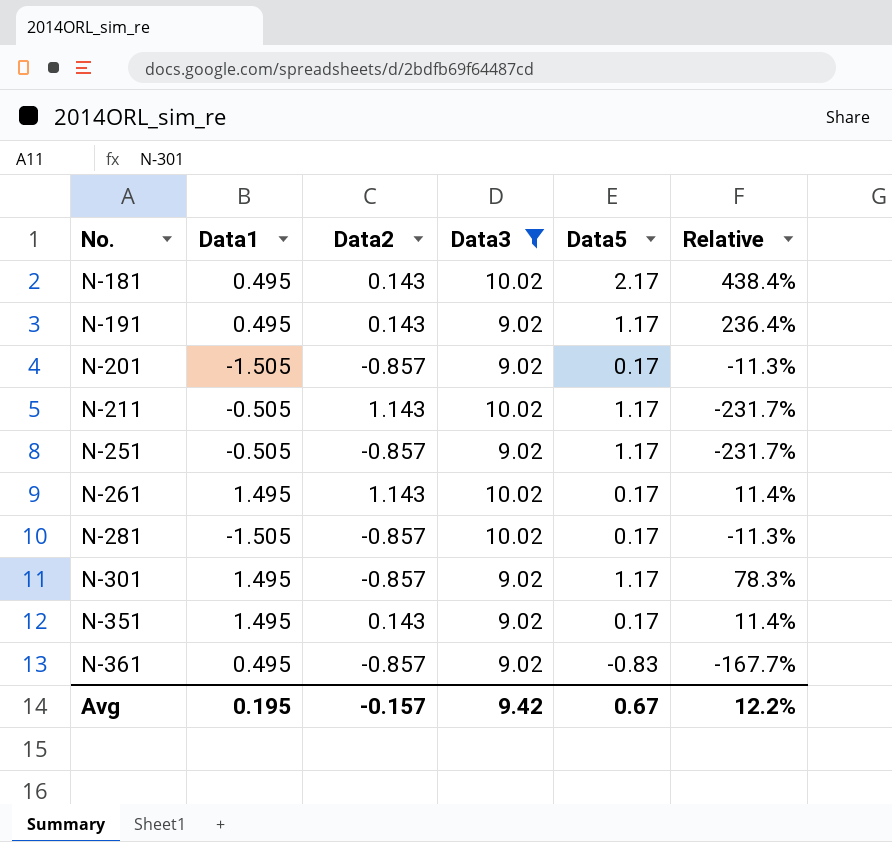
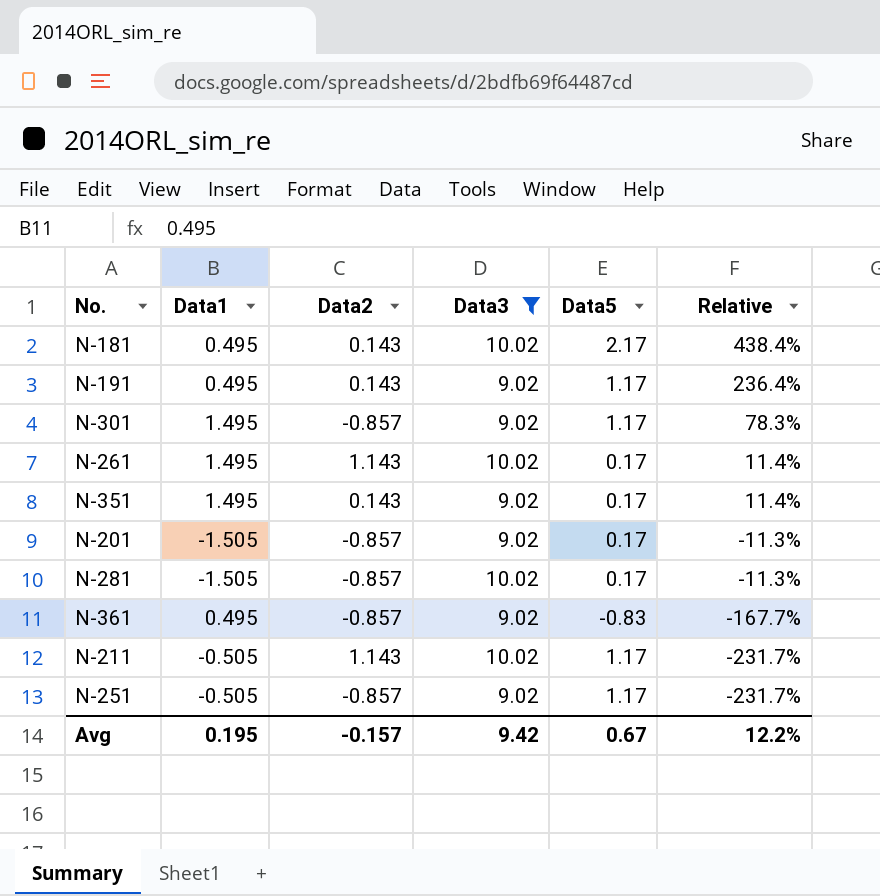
row order: No. ascending -> Relative descending

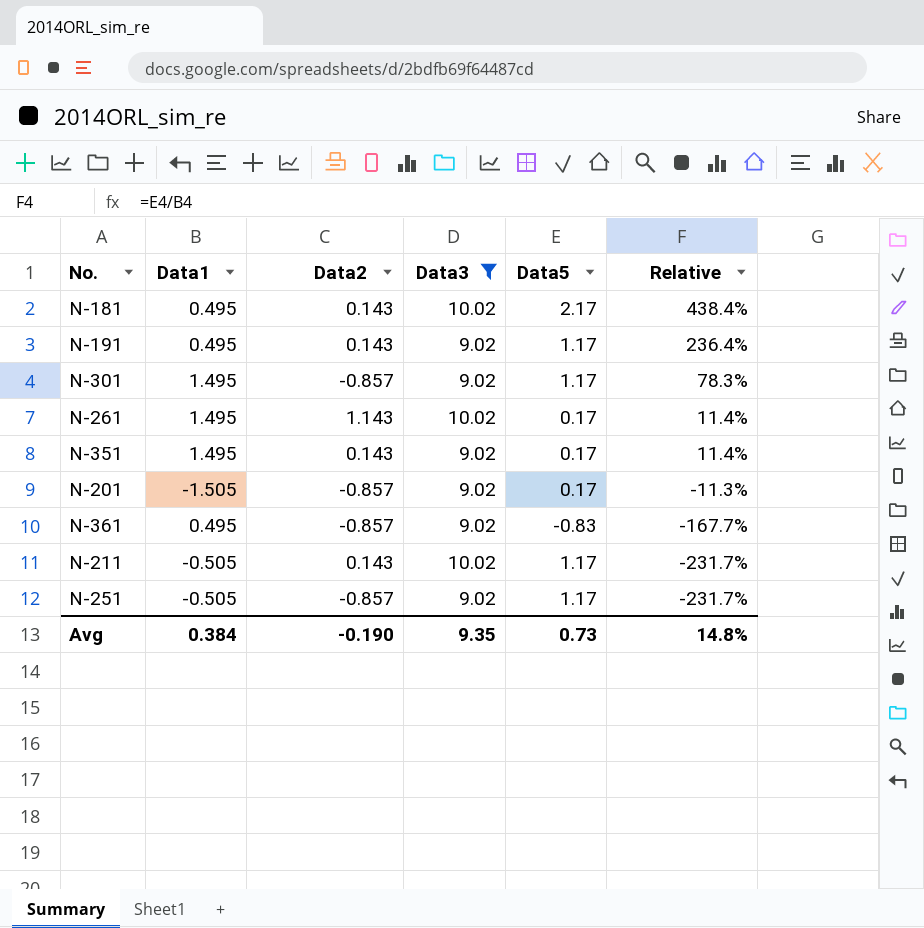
row N-281: -1.505 | -0.857 | 10.02 | 0.17 | -11.3% -> none
N-211 | Data2: 1.143 -> 0.143
Avg | Data1: 0.195 -> 0.384
Avg | Data2: -0.157 -> -0.190
Avg | Data3: 9.42 -> 9.35
Avg | Data5: 0.67 -> 0.73
Avg | Relative: 12.2% -> 14.8%

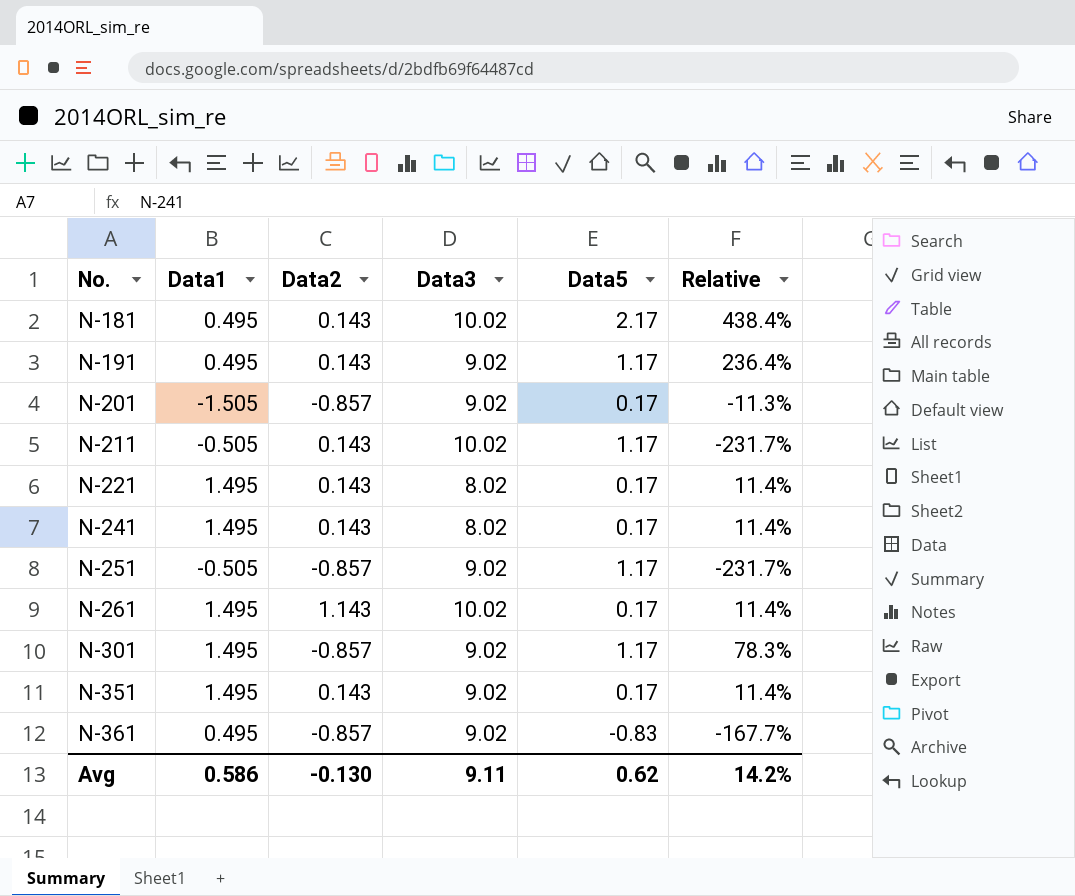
filter: Data3 != 8.02 -> none
row order: Relative descending -> No. ascending
Avg | Data1: 0.384 -> 0.586
Avg | Data2: -0.190 -> -0.130
Avg | Data3: 9.35 -> 9.11
Avg | Data5: 0.73 -> 0.62
Avg | Relative: 14.8% -> 14.2%

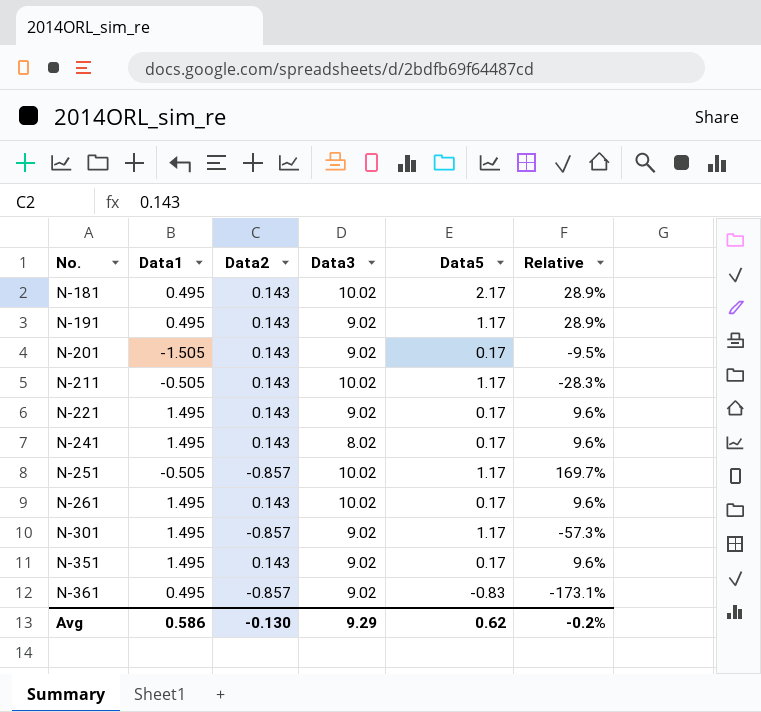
column Relative | formula: [Data5] / [Data1] -> [Data2] / [Data1]
N-201 | Data2: -0.857 -> 0.143
N-221 | Data3: 8.02 -> 9.02
N-251 | Data3: 9.02 -> 10.02
N-261 | Data2: 1.143 -> 0.143
Avg | Data3: 9.11 -> 9.29
Avg | Relative: 14.2% -> -0.2%

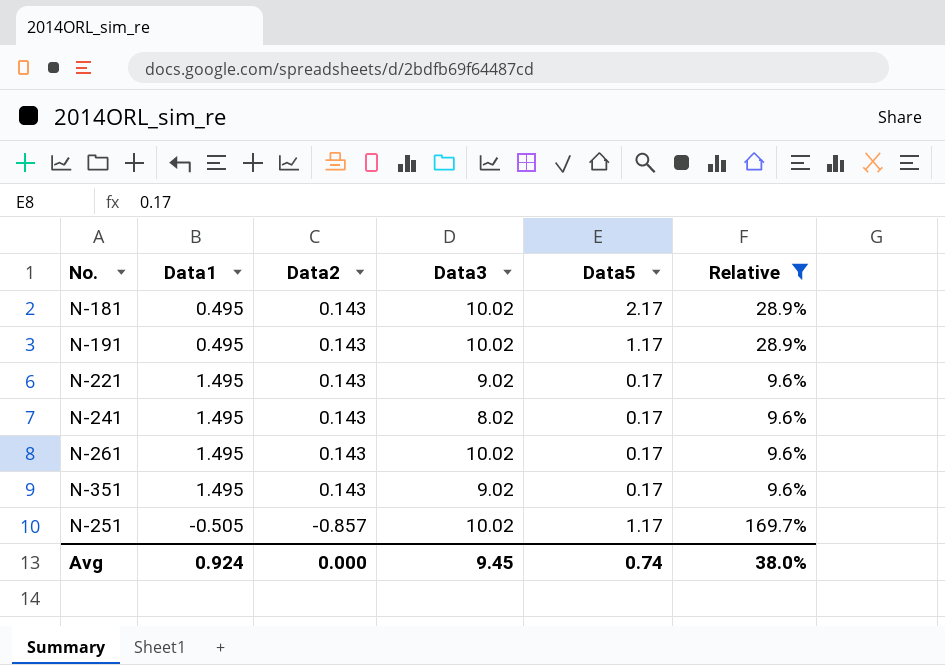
filter: none -> Relative >= 9.6%
row order: No. ascending -> Data2 descending
N-191 | Data3: 9.02 -> 10.02
Avg | Data1: 0.586 -> 0.924
Avg | Data2: -0.130 -> 0.000
Avg | Data3: 9.29 -> 9.45
Avg | Data5: 0.62 -> 0.74
Avg | Relative: -0.2% -> 38.0%

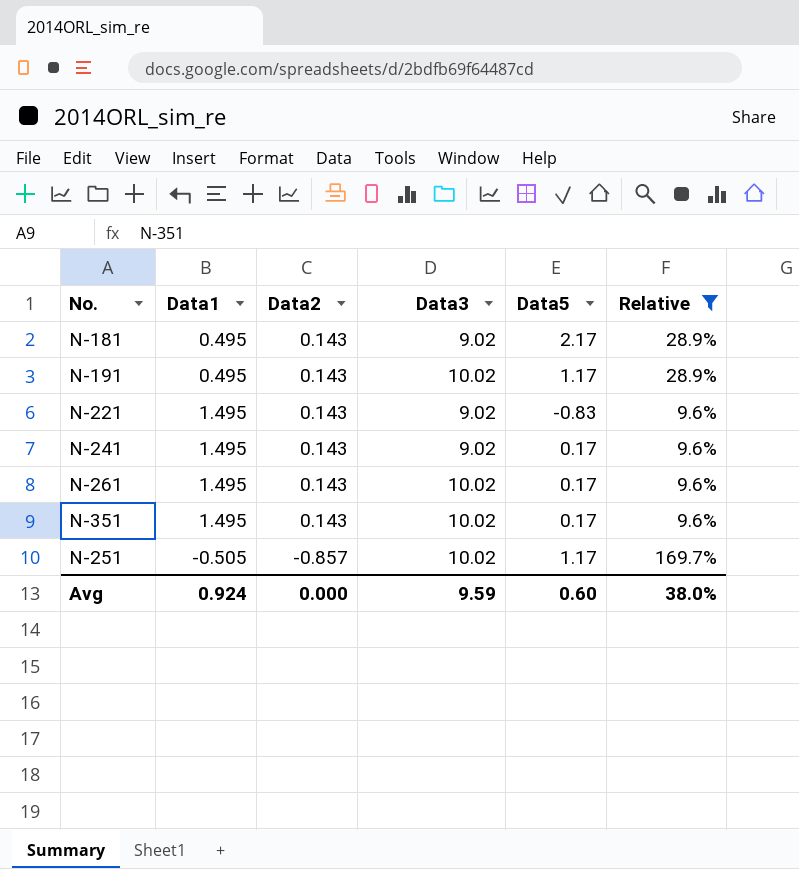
N-181 | Data3: 10.02 -> 9.02
N-221 | Data5: 0.17 -> -0.83
N-241 | Data3: 8.02 -> 9.02
N-351 | Data3: 9.02 -> 10.02
Avg | Data3: 9.45 -> 9.59
Avg | Data5: 0.74 -> 0.60

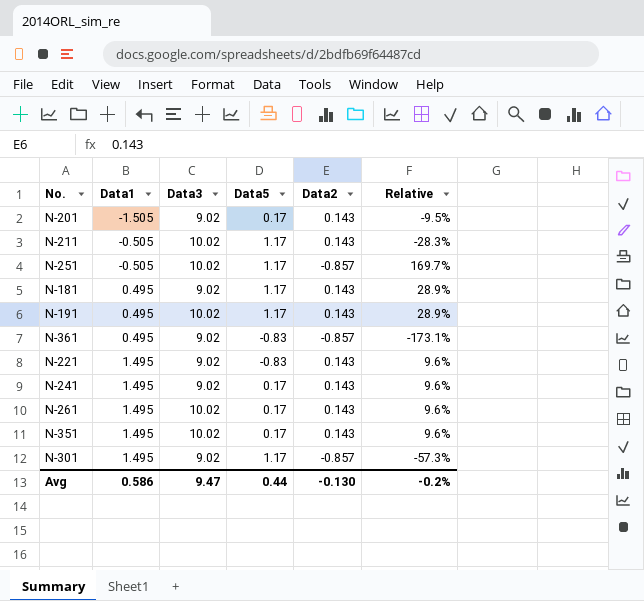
filter: Relative >= 9.6% -> none
row order: Data2 descending -> Data1 ascending
column Data2 | position: 3 -> 5
N-181 | Data5: 2.17 -> 1.17
Avg | Data1: 0.924 -> 0.586
Avg | Data3: 9.59 -> 9.47
Avg | Data5: 0.60 -> 0.44
Avg | Data2: 0.000 -> -0.130
Avg | Relative: 38.0% -> -0.2%

